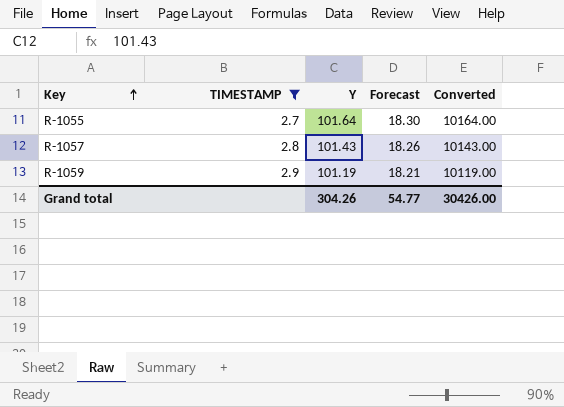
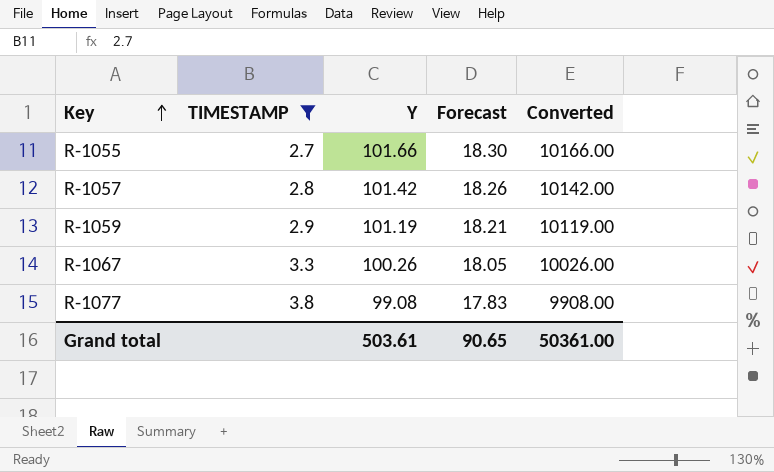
R-1055 | Y: 101.64 -> 101.66
R-1055 | Converted: 10164.00 -> 10166.00
R-1057 | Y: 101.43 -> 101.42
R-1057 | Converted: 10143.00 -> 10142.00
row R-1067: none -> 3.3 | 100.26 | 18.05 | 10026.00
row R-1077: none -> 3.8 | 99.08 | 17.83 | 9908.00
Grand total | Y: 304.26 -> 503.61
Grand total | Forecast: 54.77 -> 90.65
Grand total | Converted: 30426.00 -> 50361.00

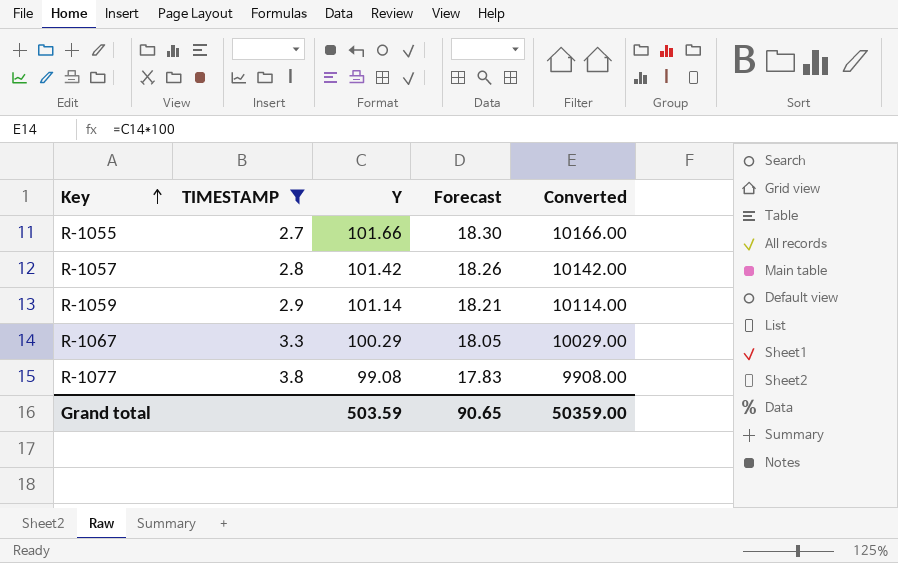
R-1059 | Y: 101.19 -> 101.14
R-1059 | Converted: 10119.00 -> 10114.00
R-1067 | Y: 100.26 -> 100.29
R-1067 | Converted: 10026.00 -> 10029.00
Grand total | Y: 503.61 -> 503.59
Grand total | Converted: 50361.00 -> 50359.00

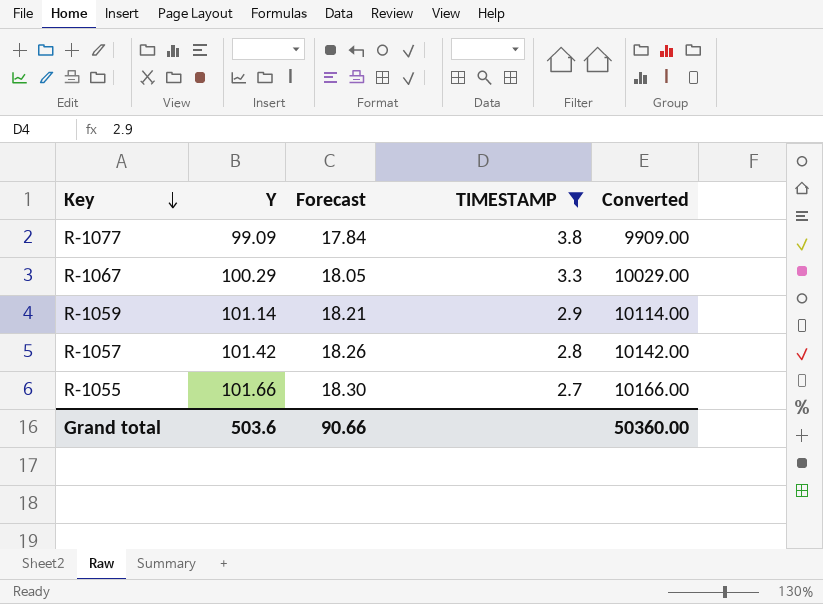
row order: Key ascending -> Key descending
column TIMESTAMP | position: 2 -> 4
R-1077 | Y: 99.08 -> 99.09
R-1077 | Forecast: 17.83 -> 17.84
R-1077 | Converted: 9908.00 -> 9909.00
Grand total | Y: 503.59 -> 503.6
Grand total | Forecast: 90.65 -> 90.66
Grand total | Converted: 50359.00 -> 50360.00

